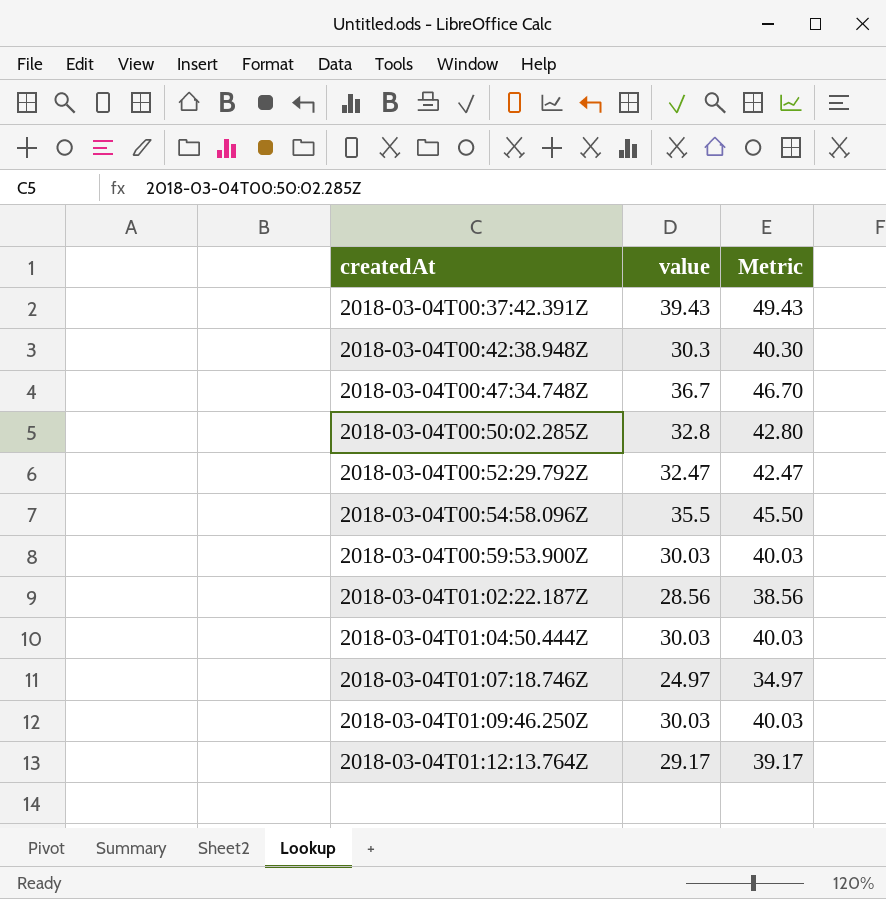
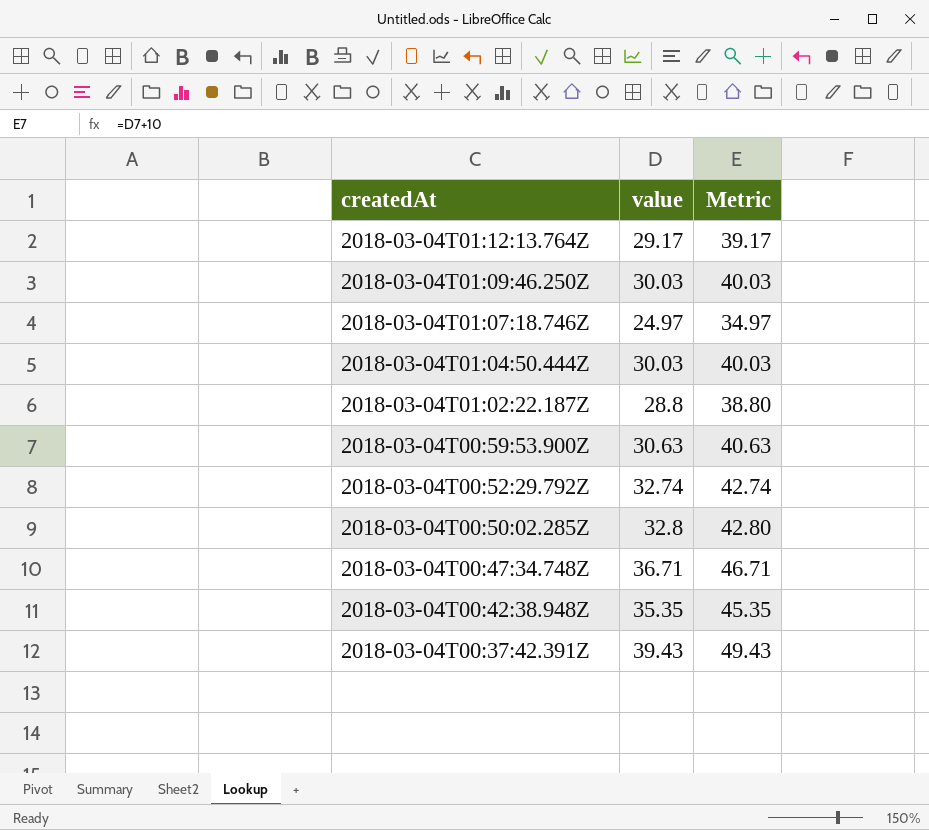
row order: createdAt ascending -> createdAt descending
row 2018-03-04T00:54:58.096Z: 35.5 | 45.50 -> none
2018-03-04T01:02:22.187Z | value: 28.56 -> 28.8
2018-03-04T01:02:22.187Z | Metric: 38.56 -> 38.80
2018-03-04T00:59:53.900Z | value: 30.03 -> 30.63
2018-03-04T00:59:53.900Z | Metric: 40.03 -> 40.63
2018-03-04T00:52:29.792Z | value: 32.47 -> 32.74
2018-03-04T00:52:29.792Z | Metric: 42.47 -> 42.74
2018-03-04T00:47:34.748Z | value: 36.7 -> 36.71
2018-03-04T00:47:34.748Z | Metric: 46.70 -> 46.71
2018-03-04T00:42:38.948Z | value: 30.3 -> 35.35
2018-03-04T00:42:38.948Z | Metric: 40.30 -> 45.35

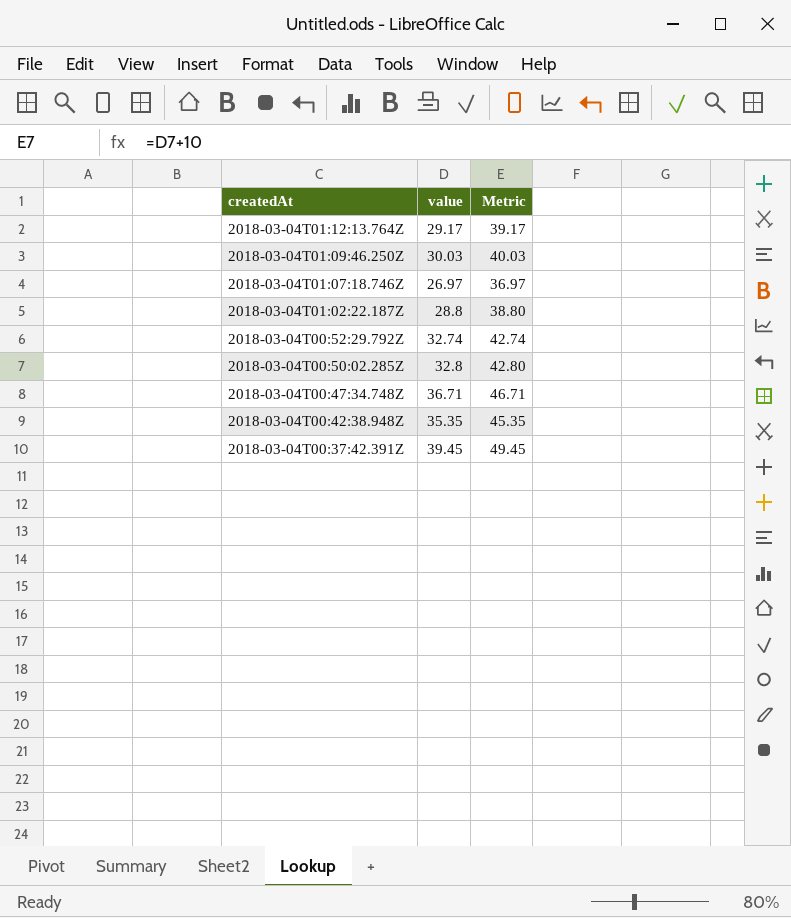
row 2018-03-04T01:04:50.444Z: 30.03 | 40.03 -> none
row 2018-03-04T00:59:53.900Z: 30.63 | 40.63 -> none
2018-03-04T01:07:18.746Z | value: 24.97 -> 26.97
2018-03-04T01:07:18.746Z | Metric: 34.97 -> 36.97
2018-03-04T00:37:42.391Z | value: 39.43 -> 39.45
2018-03-04T00:37:42.391Z | Metric: 49.43 -> 49.45

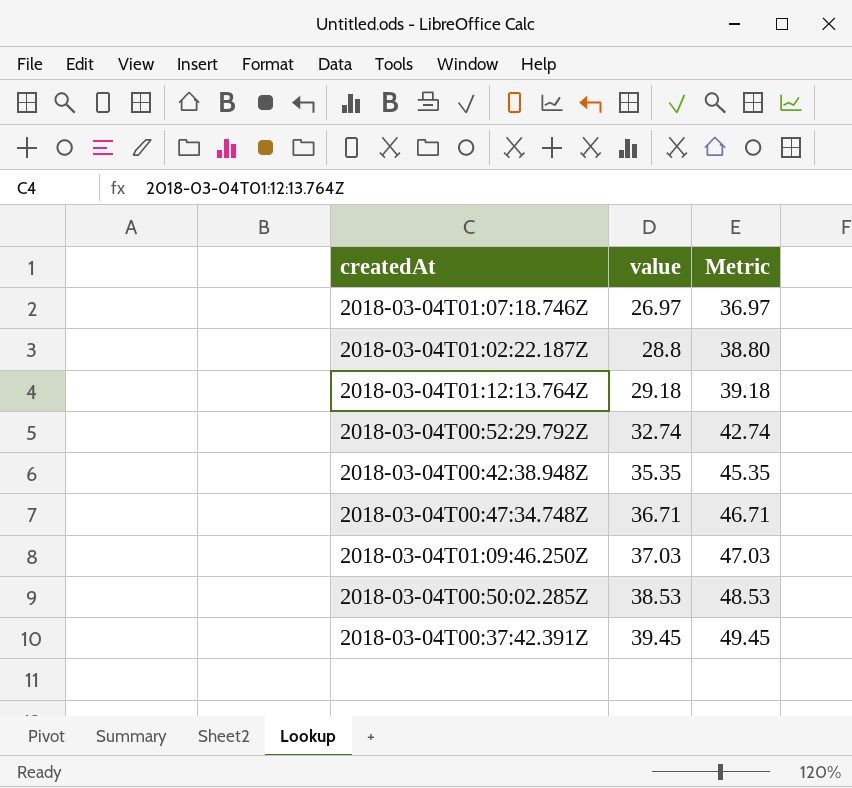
row order: createdAt descending -> value ascending
2018-03-04T01:12:13.764Z | value: 29.17 -> 29.18
2018-03-04T01:12:13.764Z | Metric: 39.17 -> 39.18
2018-03-04T01:09:46.250Z | value: 30.03 -> 37.03
2018-03-04T01:09:46.250Z | Metric: 40.03 -> 47.03
2018-03-04T00:50:02.285Z | value: 32.8 -> 38.53
2018-03-04T00:50:02.285Z | Metric: 42.80 -> 48.53

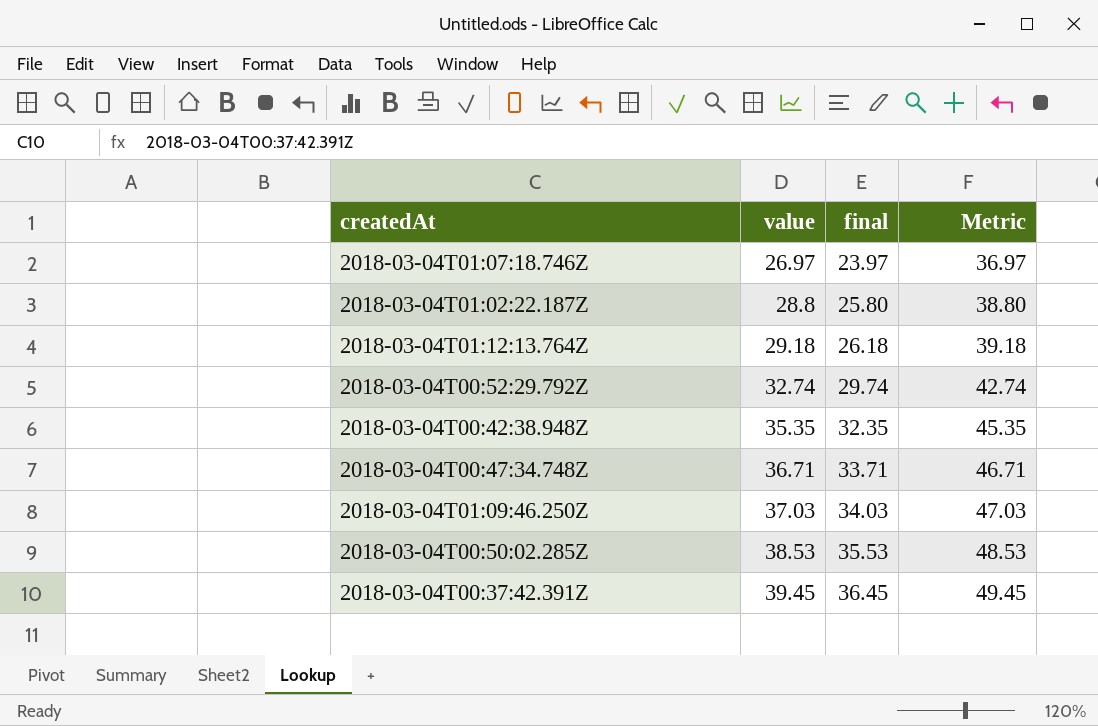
column final | formula: none -> [value] - 3

